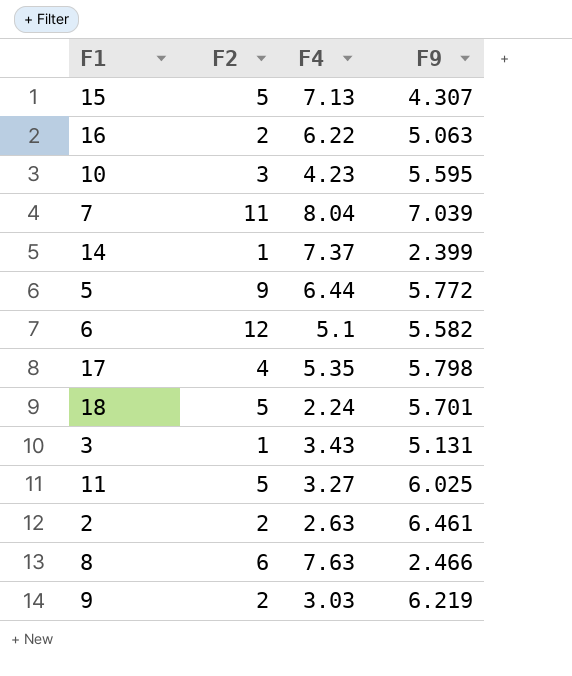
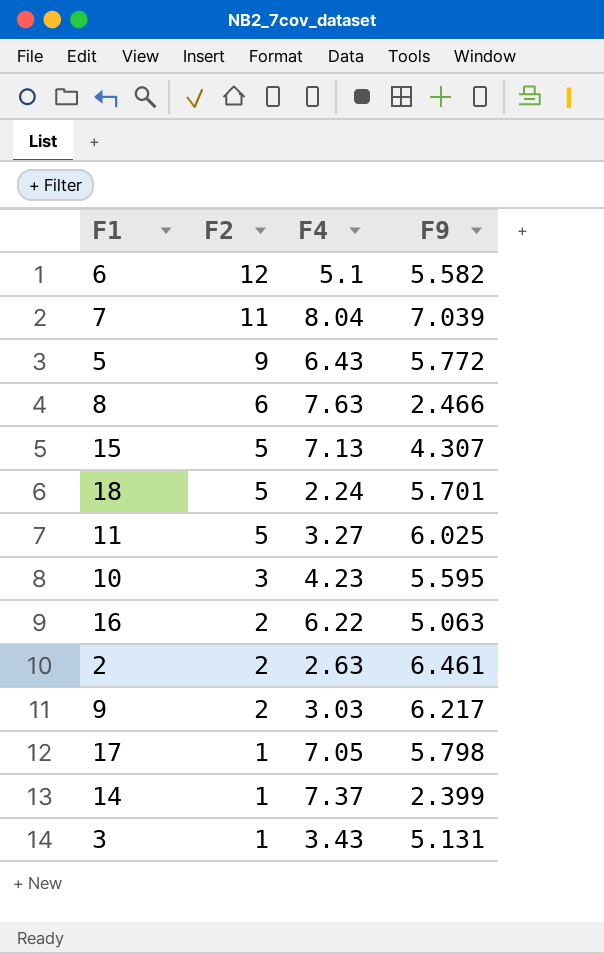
row order: none -> F2 descending
5 | F4: 6.44 -> 6.43
9 | F9: 6.219 -> 6.217
17 | F2: 4 -> 1
17 | F4: 5.35 -> 7.05

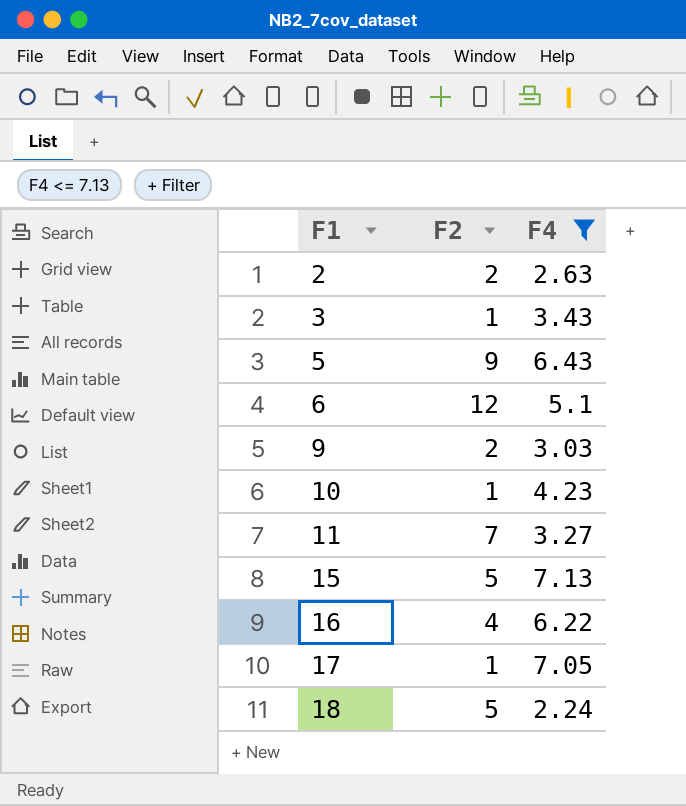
filter: none -> F4 <= 7.13
row order: F2 descending -> F1 ascending
column F9 | position: 4 -> none
10 | F2: 3 -> 1
11 | F2: 5 -> 7
16 | F2: 2 -> 4

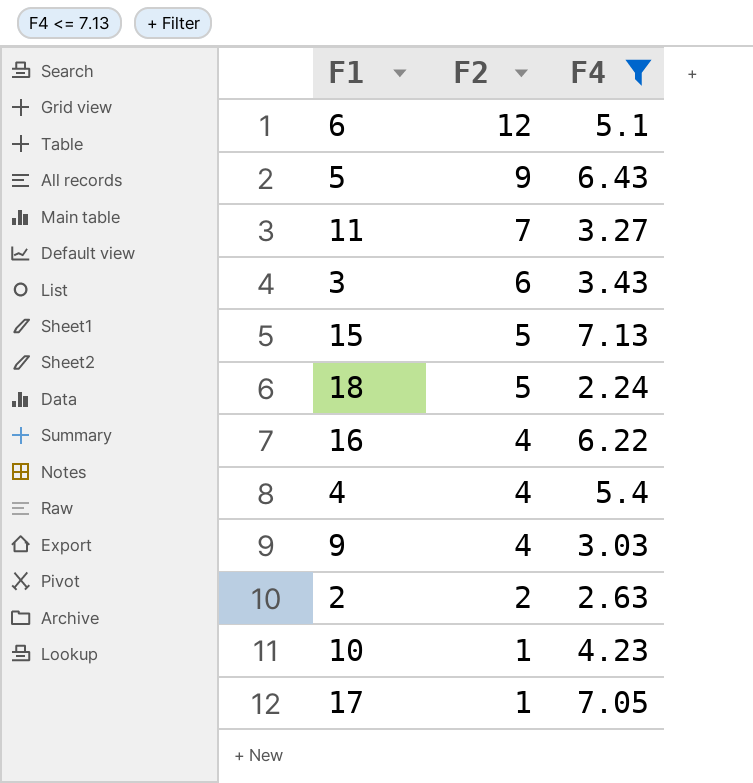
row order: F1 ascending -> F2 descending
3 | F2: 1 -> 6
row 4: none -> 4 | 5.4
9 | F2: 2 -> 4

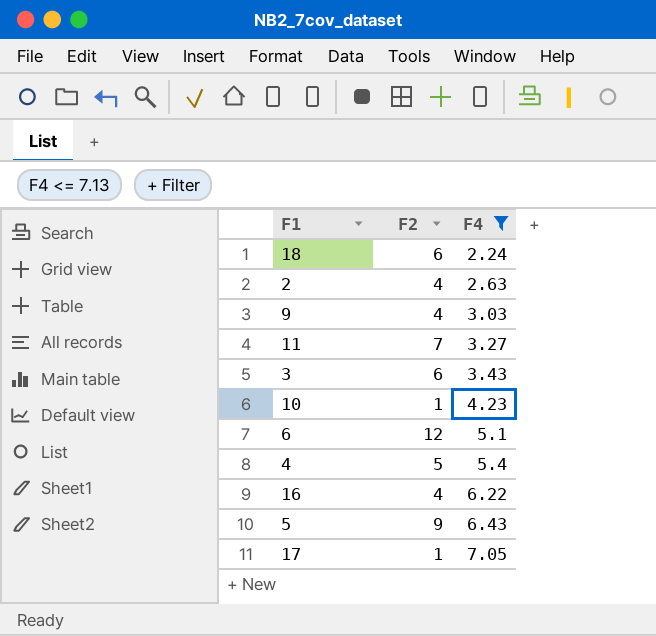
row order: F2 descending -> F4 ascending
row 15: 5 | 7.13 -> none
18 | F2: 5 -> 6
2 | F2: 2 -> 4
4 | F2: 4 -> 5

